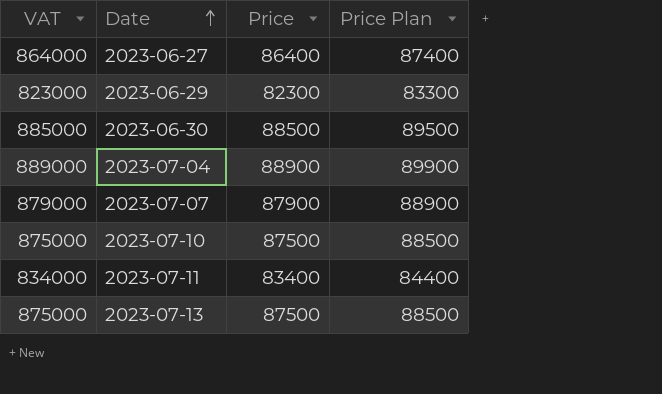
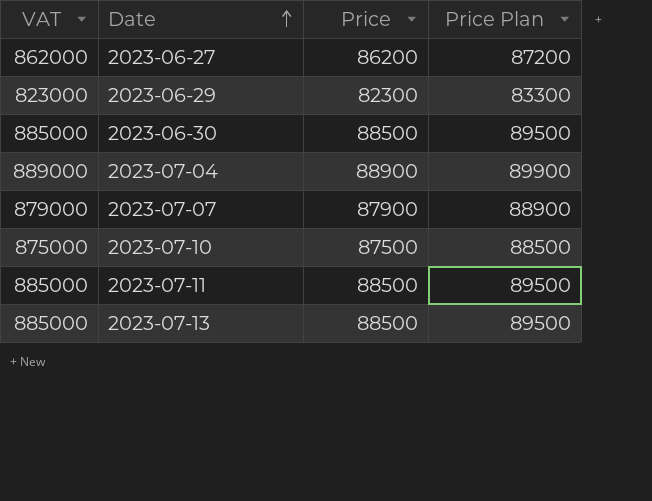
2023-06-27 | VAT: 864000 -> 862000
2023-06-27 | Price: 86400 -> 86200
2023-06-27 | Price Plan: 87400 -> 87200
2023-07-11 | VAT: 834000 -> 885000
2023-07-11 | Price: 83400 -> 88500
2023-07-11 | Price Plan: 84400 -> 89500
2023-07-13 | VAT: 875000 -> 885000
2023-07-13 | Price: 87500 -> 88500
2023-07-13 | Price Plan: 88500 -> 89500

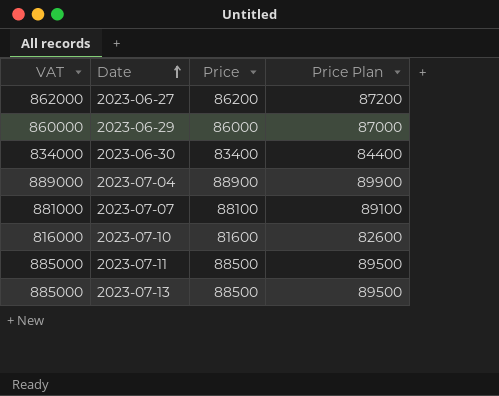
2023-06-29 | VAT: 823000 -> 860000
2023-06-29 | Price: 82300 -> 86000
2023-06-29 | Price Plan: 83300 -> 87000
2023-06-30 | VAT: 885000 -> 834000
2023-06-30 | Price: 88500 -> 83400
2023-06-30 | Price Plan: 89500 -> 84400
2023-07-07 | VAT: 879000 -> 881000
2023-07-07 | Price: 87900 -> 88100
2023-07-07 | Price Plan: 88900 -> 89100
2023-07-10 | VAT: 875000 -> 816000
2023-07-10 | Price: 87500 -> 81600
2023-07-10 | Price Plan: 88500 -> 82600

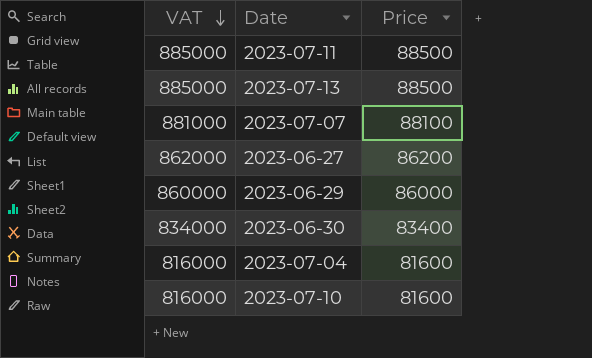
row order: Date ascending -> VAT descending
column Price Plan | formula: [Price] + 1000 -> none
2023-07-04 | VAT: 889000 -> 816000
2023-07-04 | Price: 88900 -> 81600

